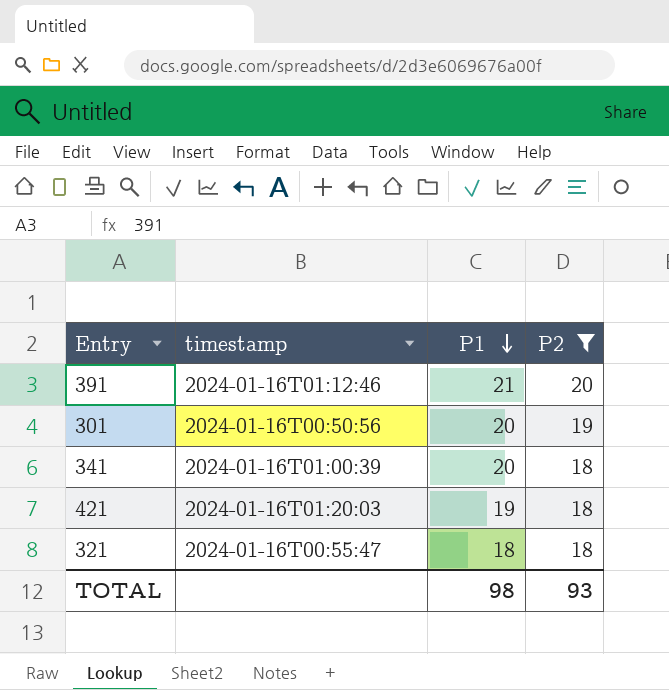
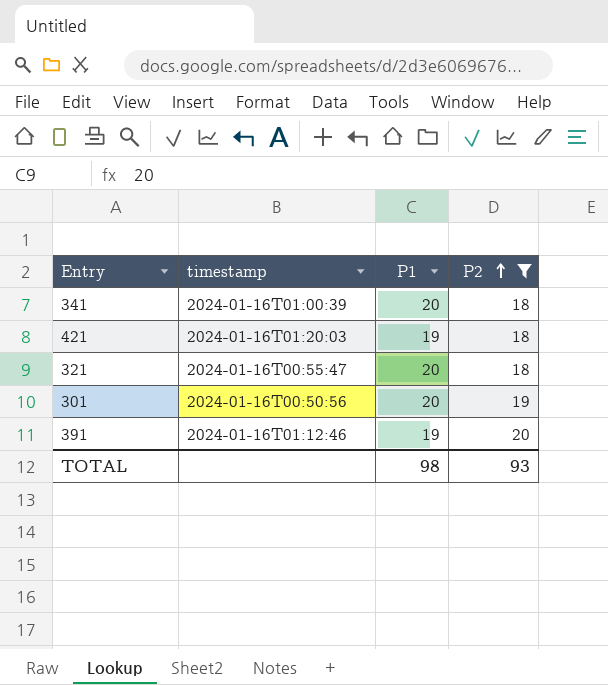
row order: P1 descending -> P2 ascending
321 | P1: 18 -> 20
391 | P1: 21 -> 19

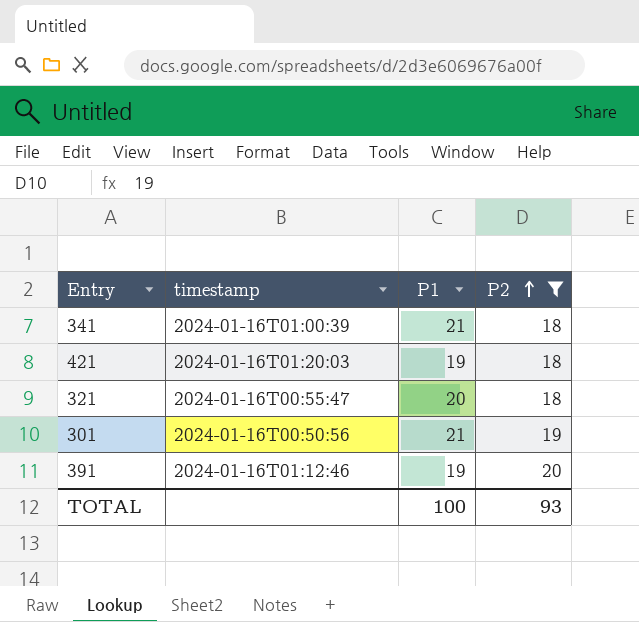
341 | P1: 20 -> 21
301 | P1: 20 -> 21
TOTAL | P1: 98 -> 100

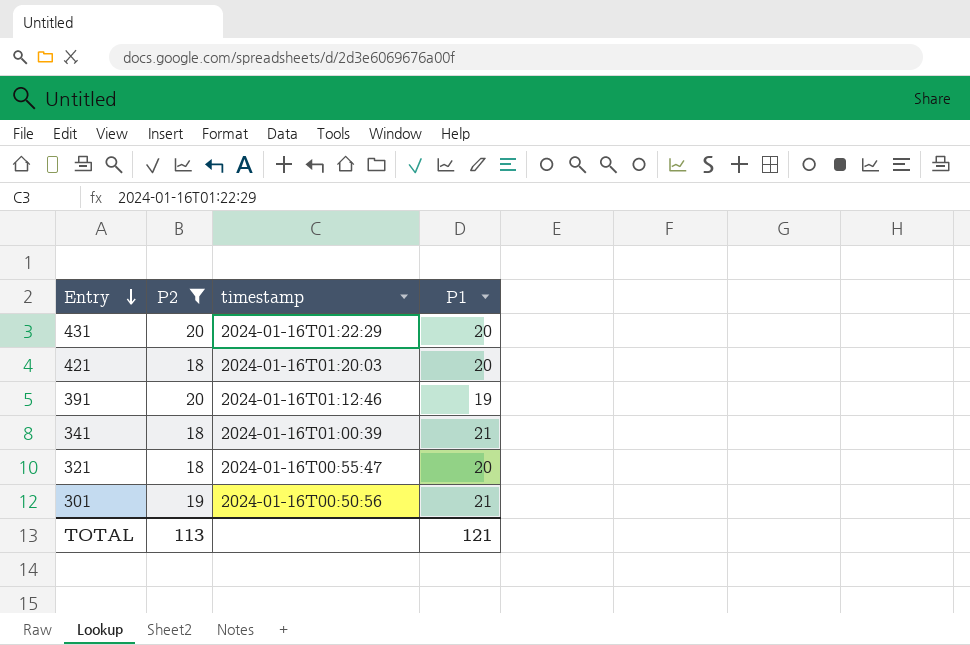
row order: P2 ascending -> Entry descending
column P2 | position: 4 -> 2
row 431: none -> 20 | 2024-01-16T01:22:29 | 20
421 | P1: 19 -> 20
TOTAL | P2: 93 -> 113
TOTAL | P1: 100 -> 121

